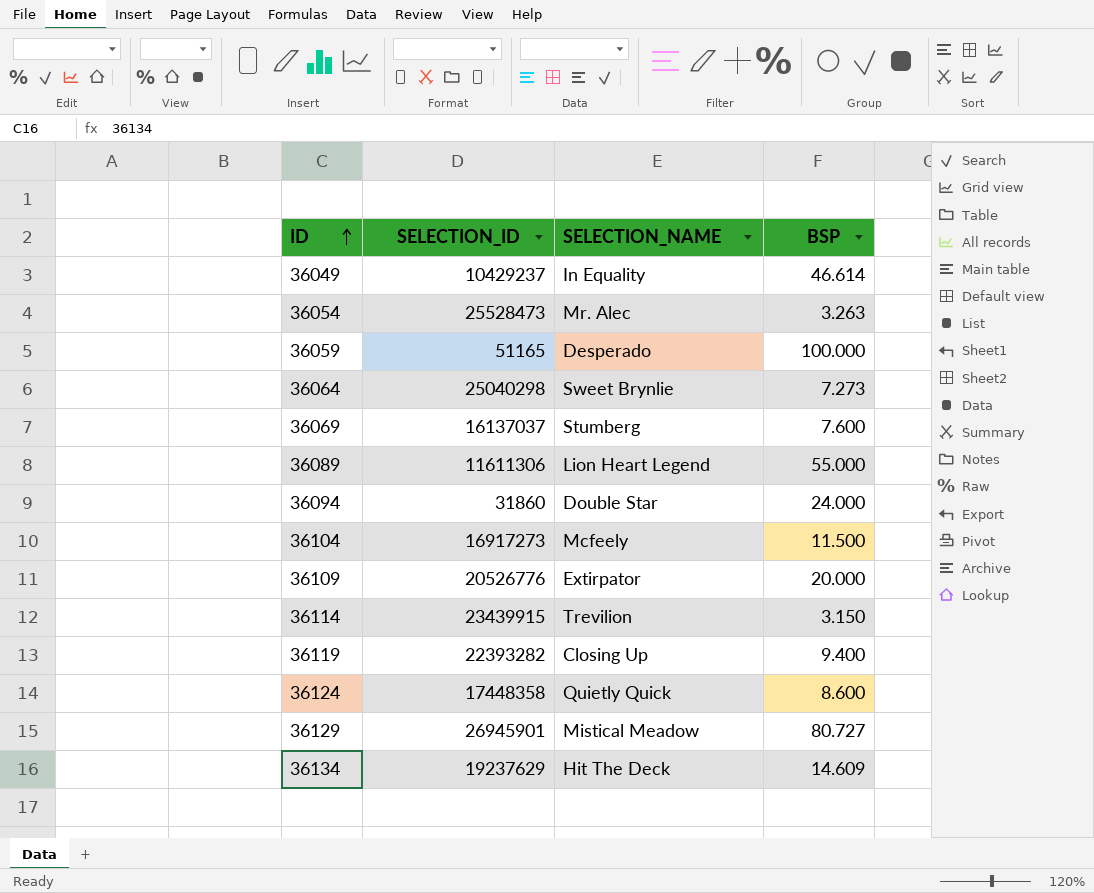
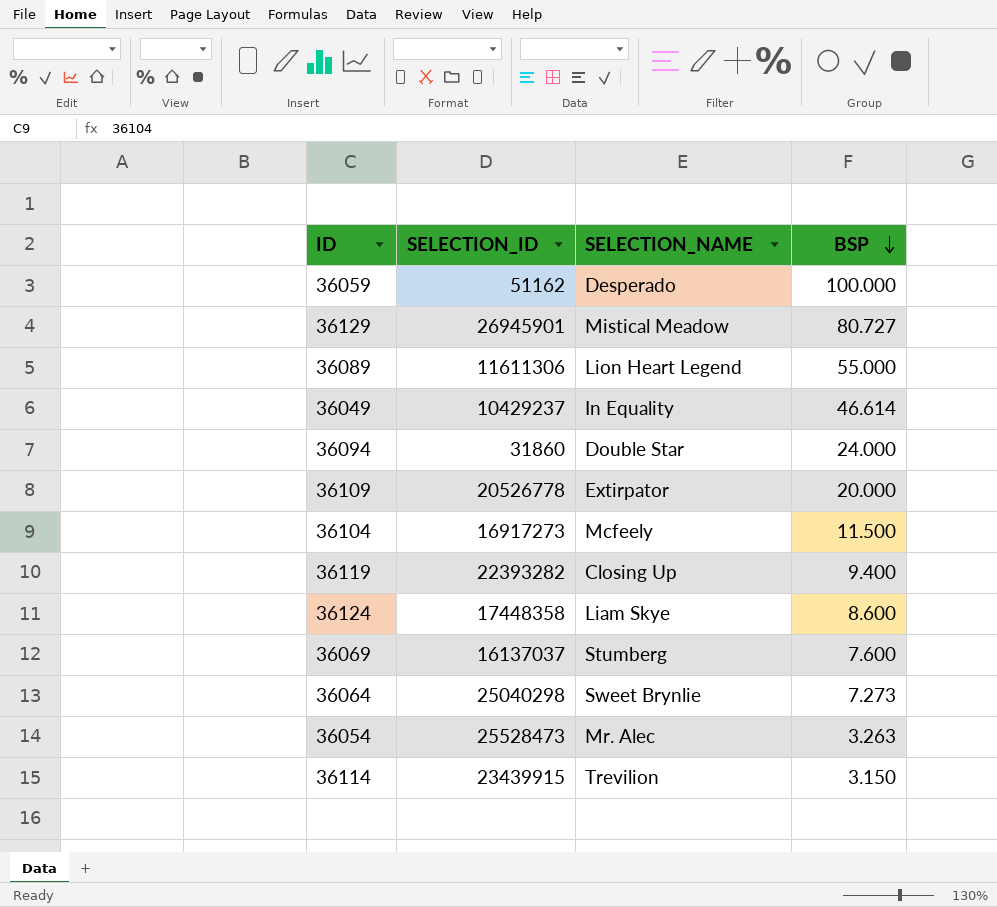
row order: ID ascending -> BSP descending
row 36134: 19237629 | Hit The Deck | 14.609 -> none
36059 | SELECTION_ID: 51165 -> 51162
36109 | SELECTION_ID: 20526776 -> 20526778
36124 | SELECTION_NAME: Quietly Quick -> Liam Skye

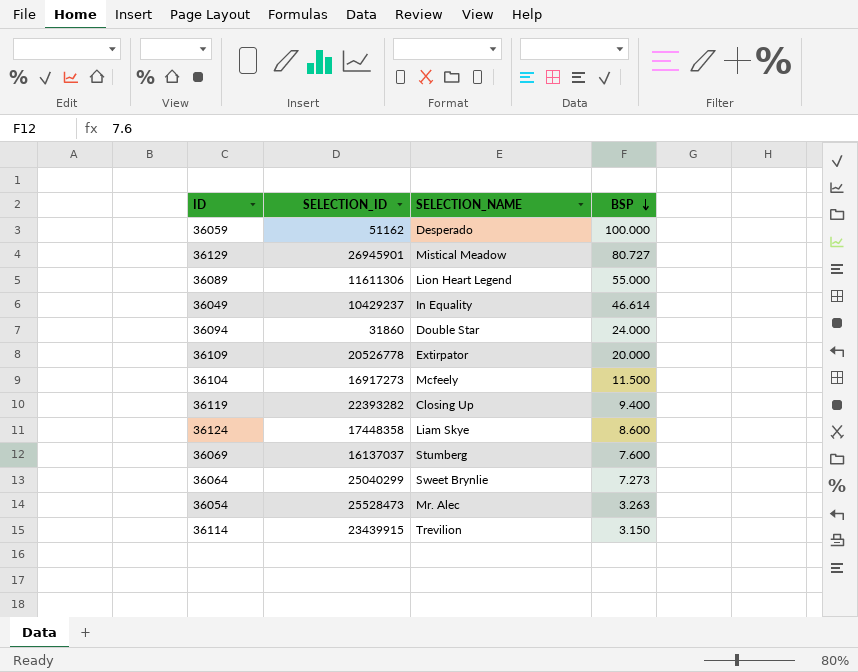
36064 | SELECTION_ID: 25040298 -> 25040299

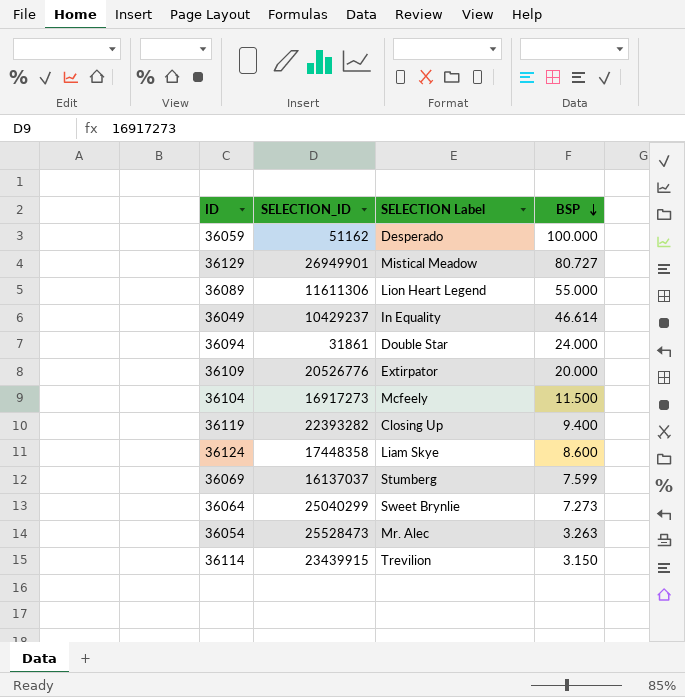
column name: SELECTION_NAME -> SELECTION Label
36129 | SELECTION_ID: 26945901 -> 26949901
36094 | SELECTION_ID: 31860 -> 31861
36109 | SELECTION_ID: 20526778 -> 20526776
36069 | BSP: 7.600 -> 7.599

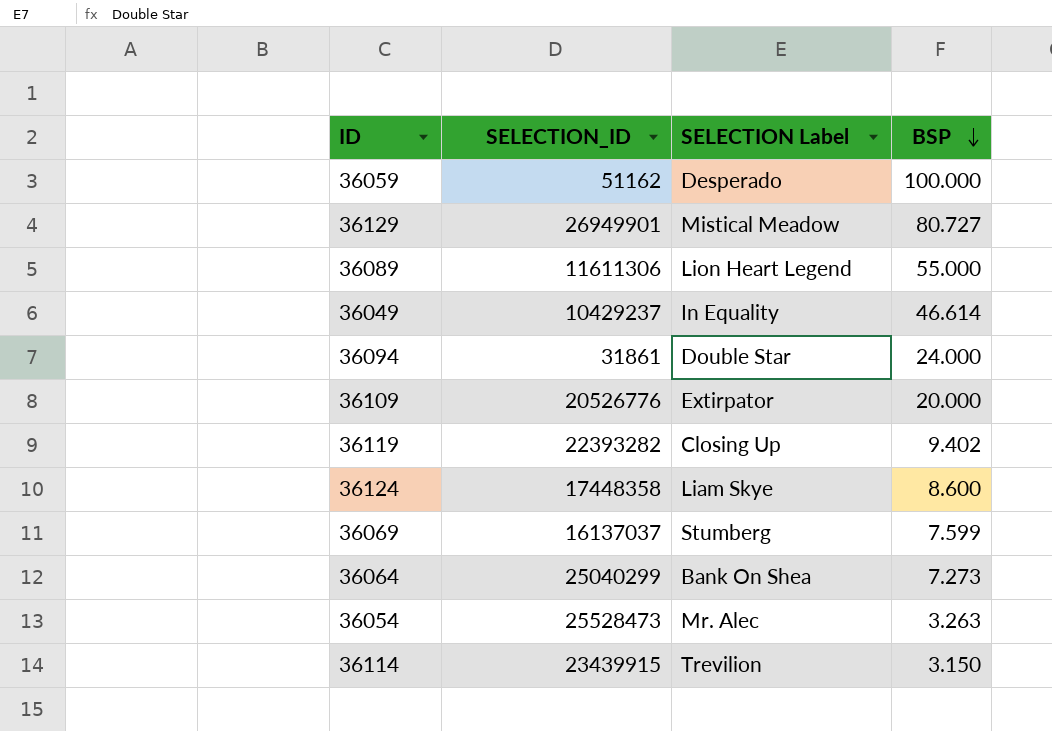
row 36104: 16917273 | Mcfeely | 11.500 -> none
36119 | BSP: 9.400 -> 9.402
36064 | SELECTION Label: Sweet Brynlie -> Bank On Shea

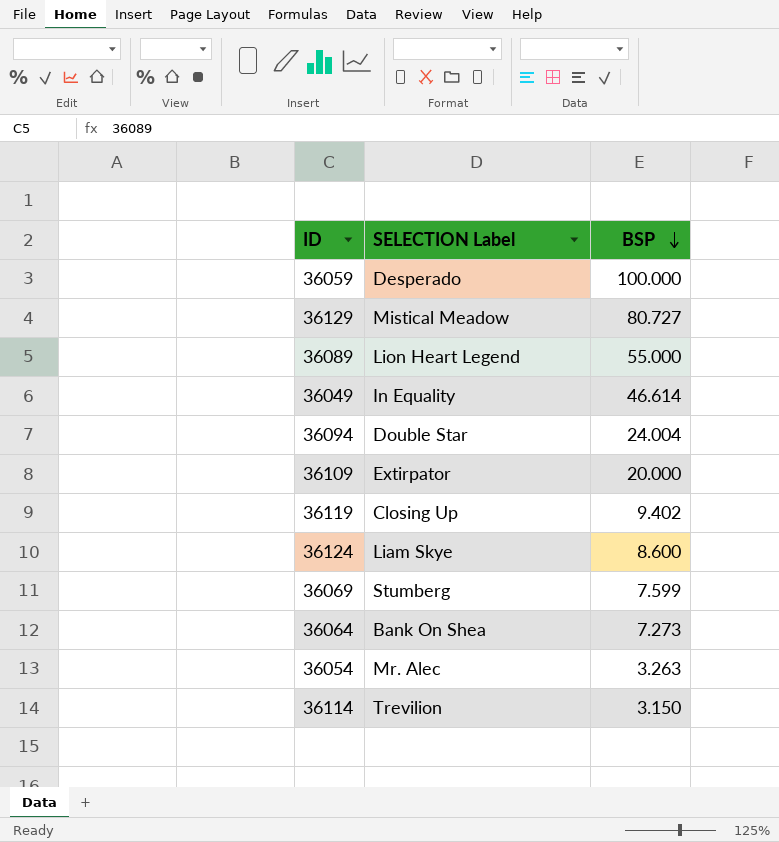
column SELECTION_ID | position: 2 -> none
36094 | BSP: 24.000 -> 24.004

